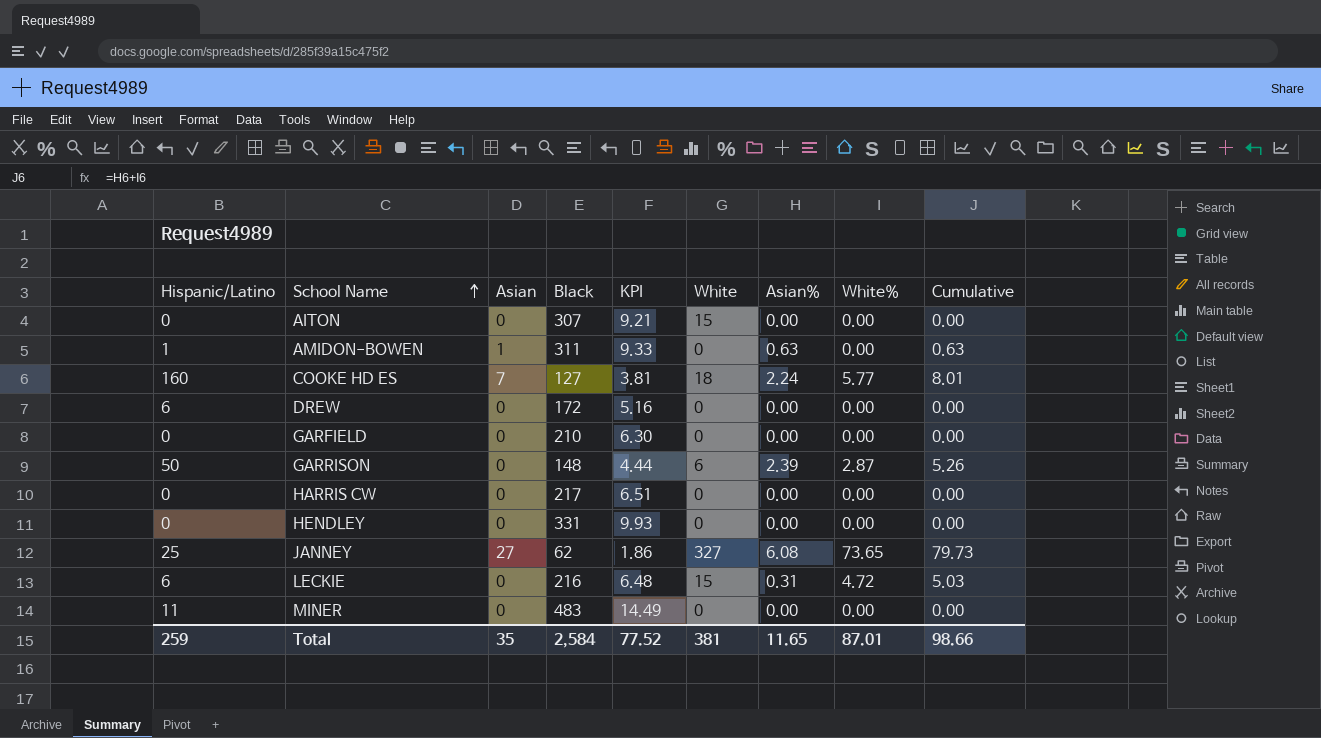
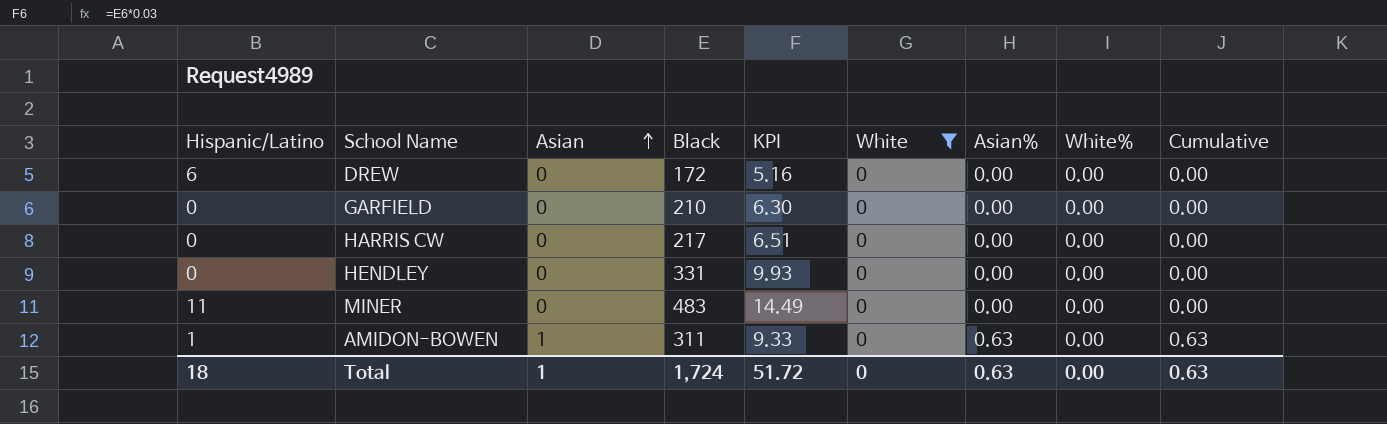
filter: none -> White = 0
row order: School Name ascending -> Asian ascending
Total | Hispanic/Latino: 259 -> 18
Total | Asian: 35 -> 1
Total | Black: 2,584 -> 1,724
Total | KPI: 77.52 -> 51.72
Total | White: 381 -> 0
Total | Asian%: 11.65 -> 0.63
Total | White%: 87.01 -> 0.00
Total | Cumulative: 98.66 -> 0.63

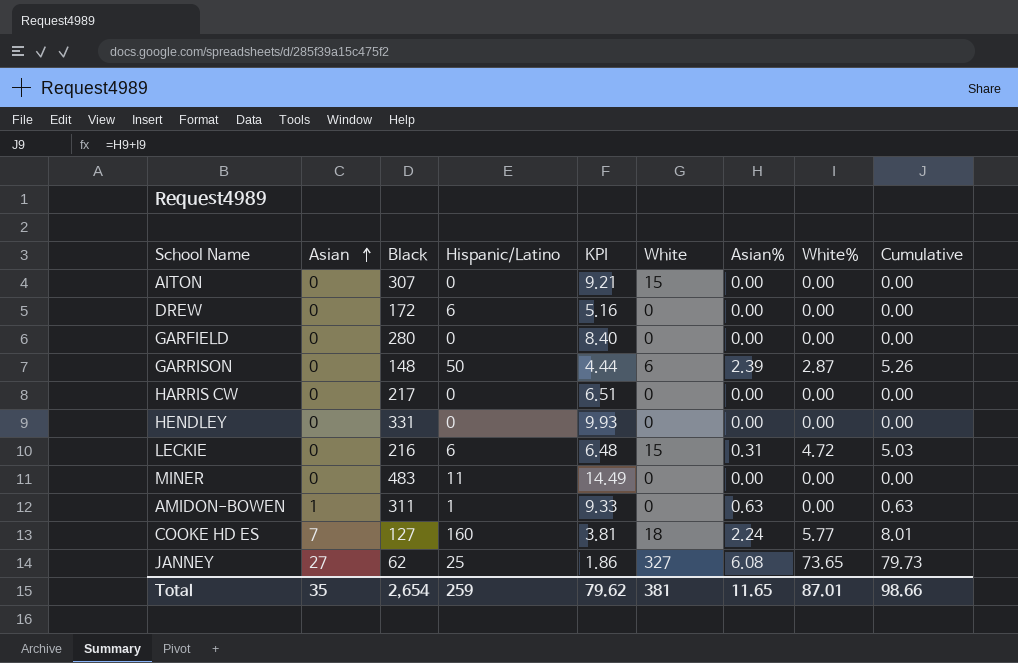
filter: White = 0 -> none
column Hispanic/Latino | position: 1 -> 4
GARFIELD | Black: 210 -> 280
GARFIELD | KPI: 6.30 -> 8.40
Total | Asian: 1 -> 35
Total | Black: 1,724 -> 2,654
Total | Hispanic/Latino: 18 -> 259
Total | KPI: 51.72 -> 79.62
Total | White: 0 -> 381
Total | Asian%: 0.63 -> 11.65
Total | White%: 0.00 -> 87.01
Total | Cumulative: 0.63 -> 98.66

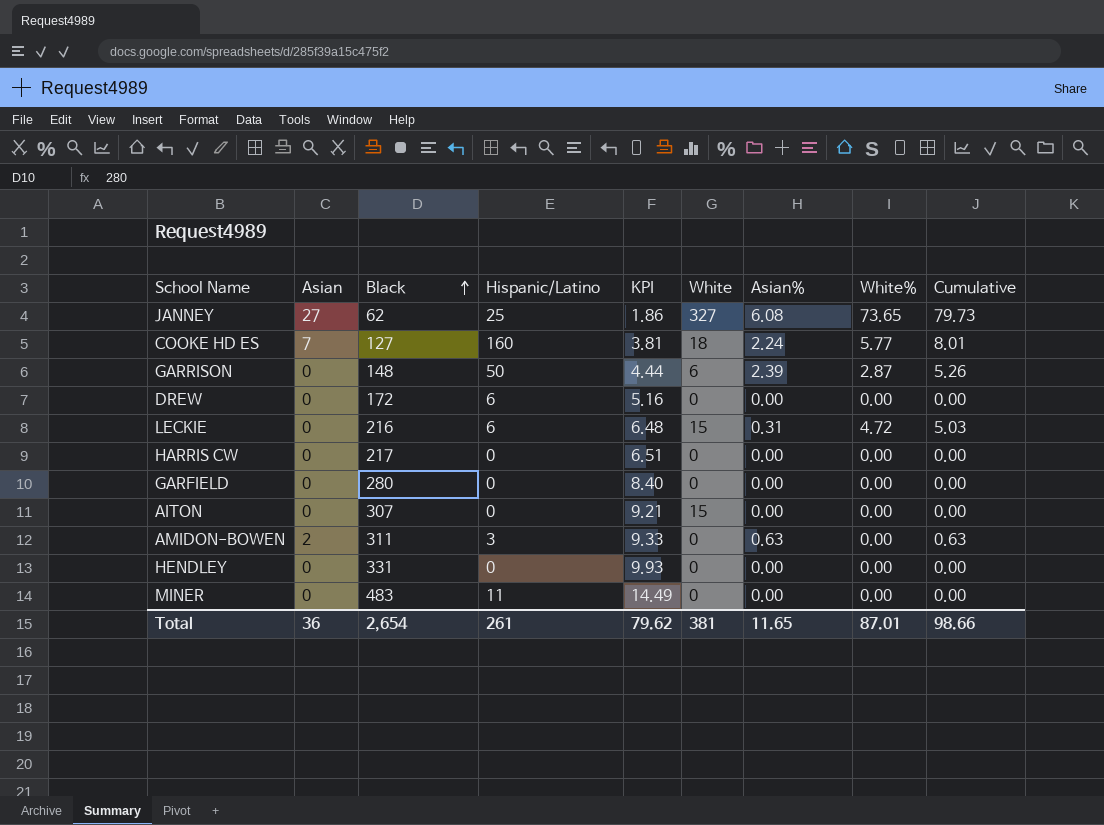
row order: Asian ascending -> Black ascending
AMIDON-BOWEN | Asian: 1 -> 2
AMIDON-BOWEN | Hispanic/Latino: 1 -> 3
Total | Asian: 35 -> 36
Total | Hispanic/Latino: 259 -> 261

